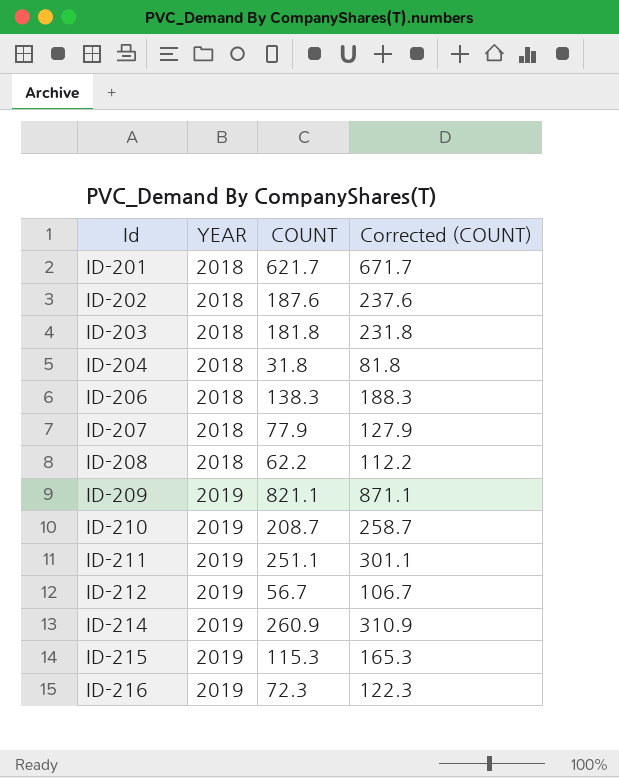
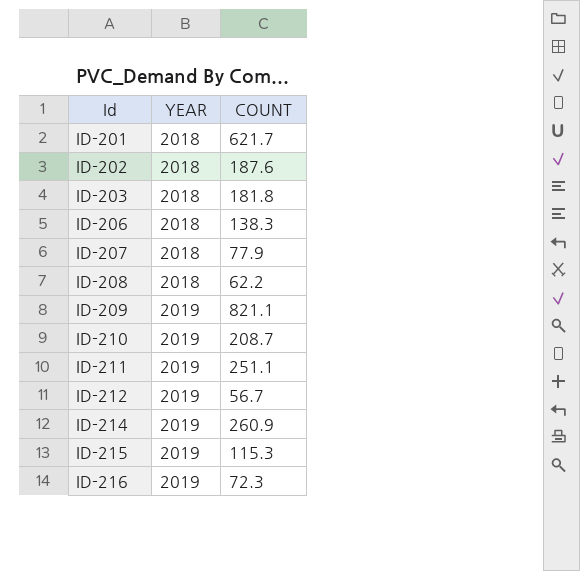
column Corrected (COUNT) | formula: [COUNT] + 50 -> none
row ID-204: 2018 | 31.8 | 81.8 -> none

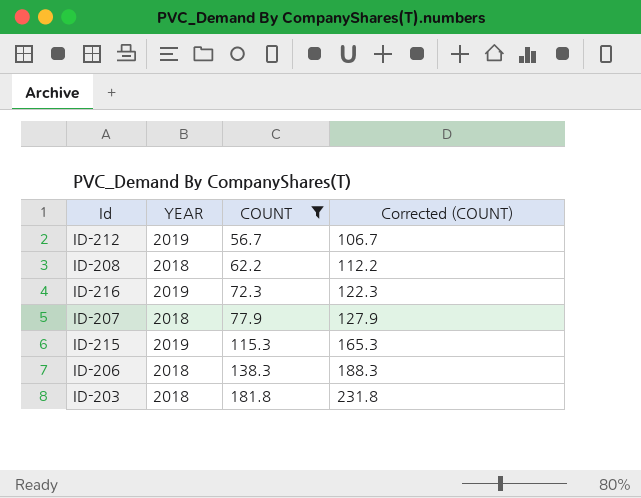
filter: none -> COUNT <= 181.8
row order: Id ascending -> COUNT ascending
column Corrected (COUNT) | formula: none -> [COUNT] + 50

